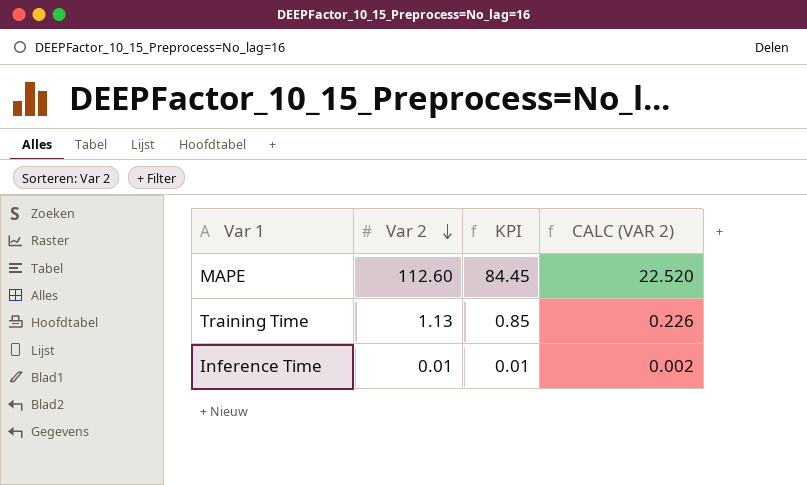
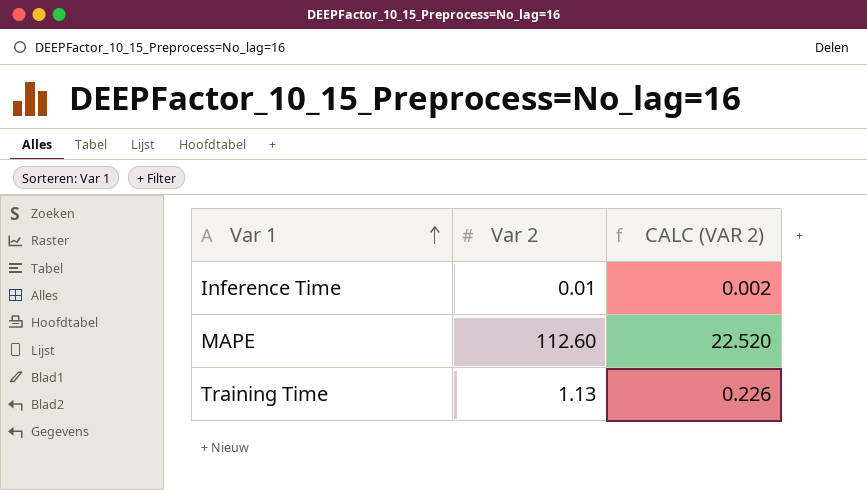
row order: Var 2 descending -> Var 1 ascending
column KPI | formula: [Var 2] * 0.75 -> none

